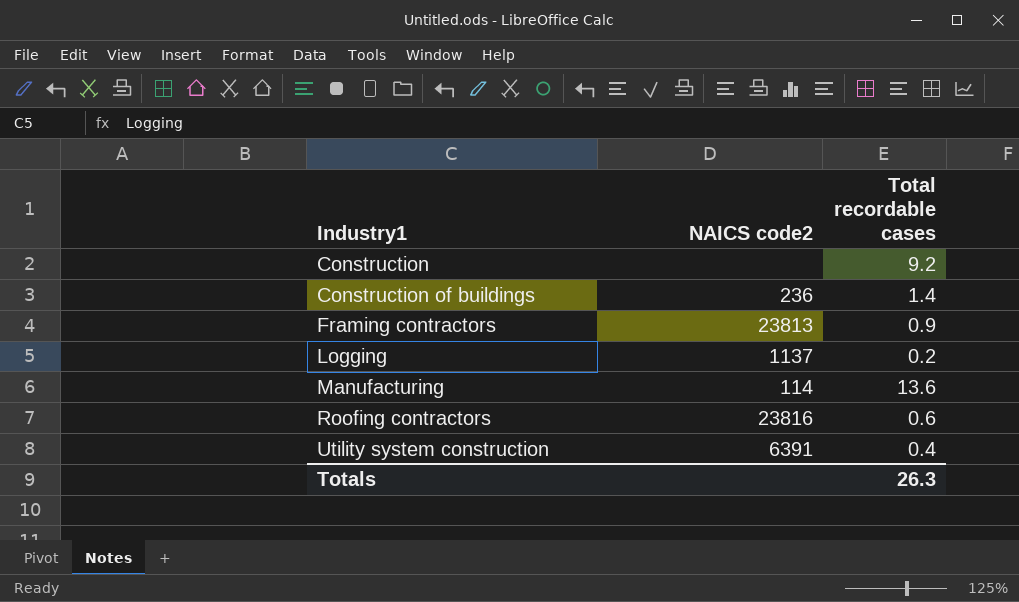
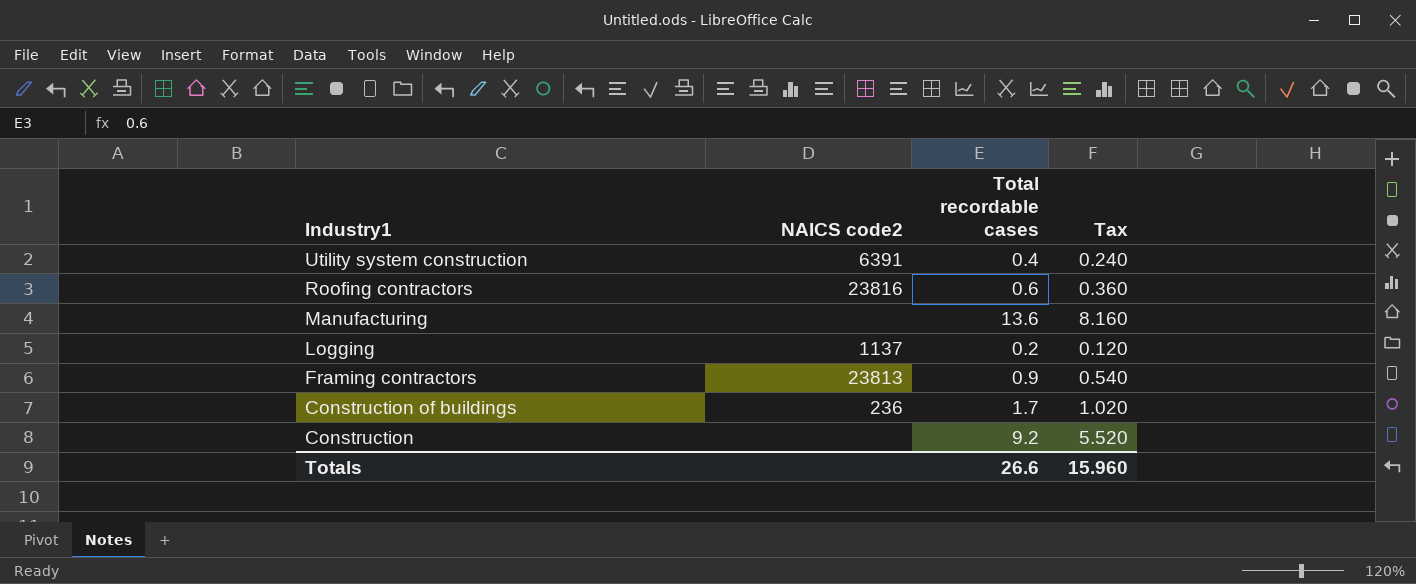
row order: Industry1 ascending -> Industry1 descending
column Tax | formula: none -> [Total recordable cases] * 0.6
Manufacturing | NAICS code2: 114 -> none
Construction of buildings | Total recordable cases: 1.4 -> 1.7
Totals | Total recordable cases: 26.3 -> 26.6

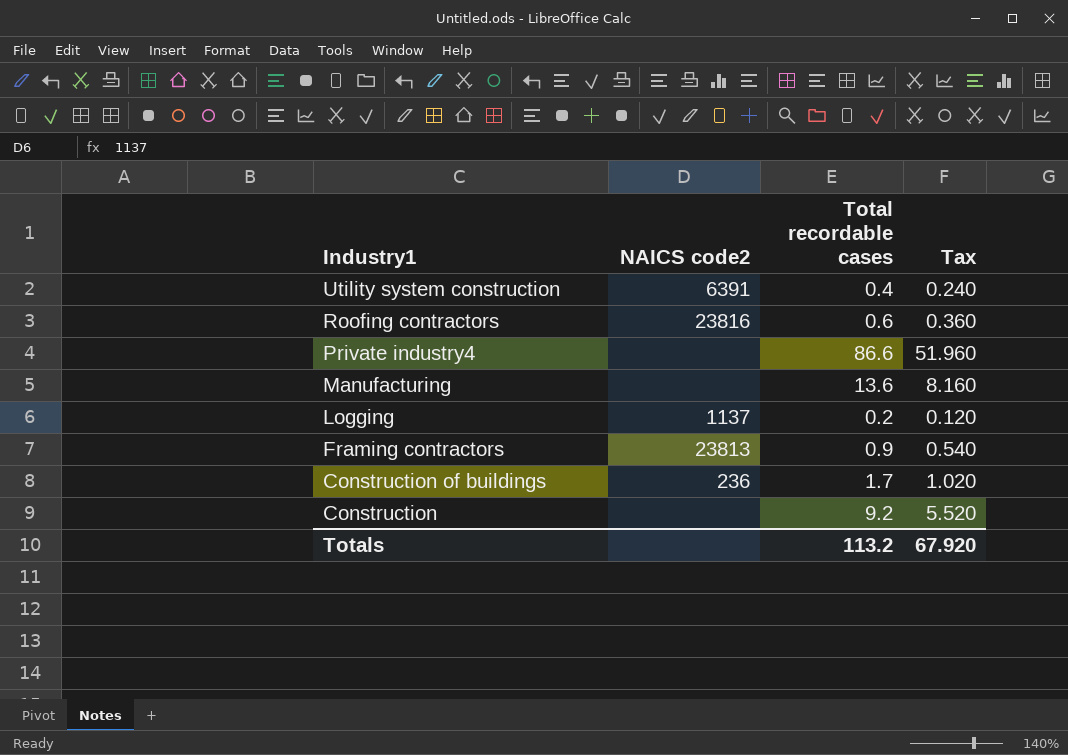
row Private industry4: none -> none | 86.6 | 51.960
Totals | Total recordable cases: 26.6 -> 113.2
Totals | Tax: 15.960 -> 67.920

